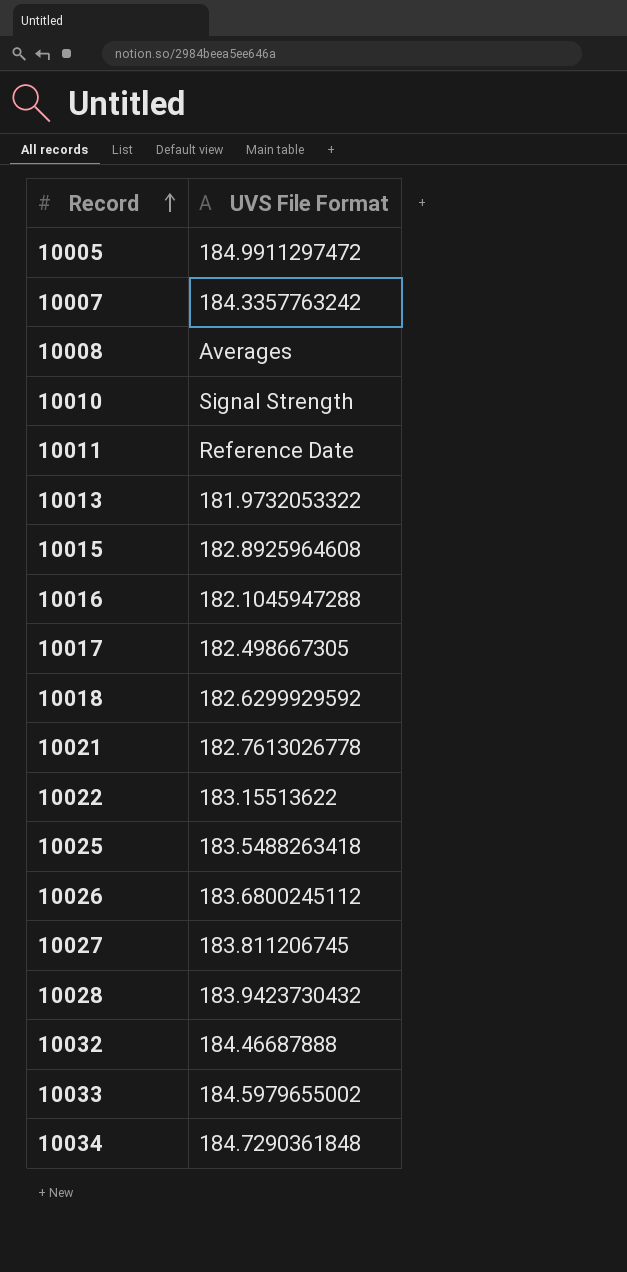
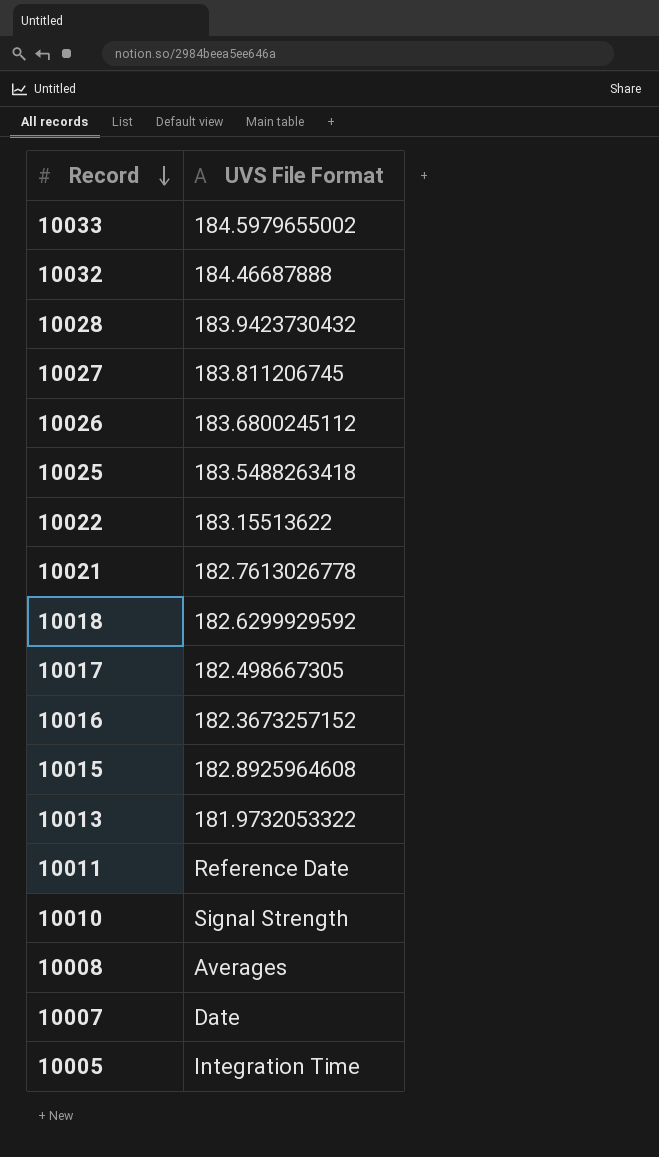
row order: Record ascending -> Record descending
row 10034: 184.7290361848 -> none
10016 | UVS File Format: 182.1045947288 -> 182.3673257152
10007 | UVS File Format: 184.3357763242 -> Date
10005 | UVS File Format: 184.9911297472 -> Integration Time

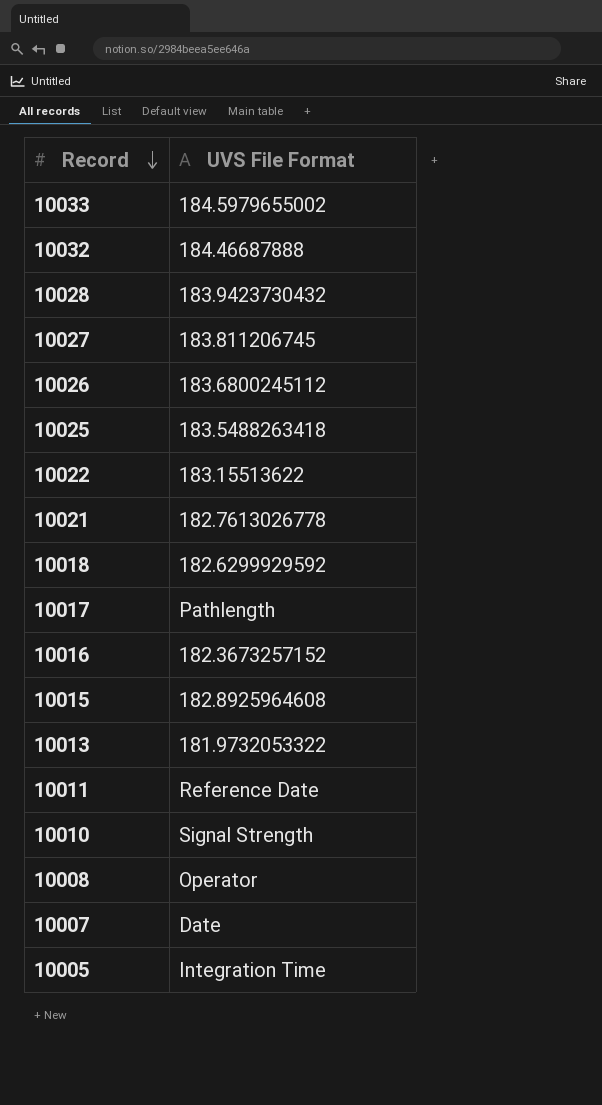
10017 | UVS File Format: 182.498667305 -> Pathlength
10008 | UVS File Format: Averages -> Operator

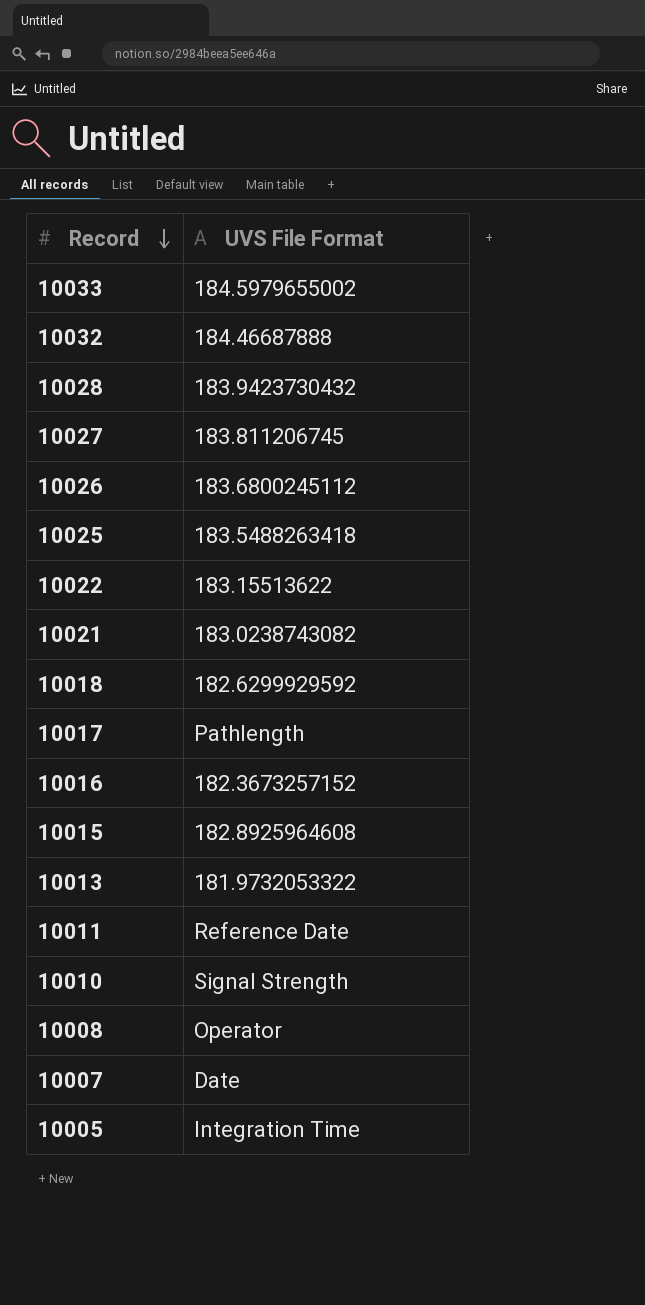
10021 | UVS File Format: 182.7613026778 -> 183.0238743082

